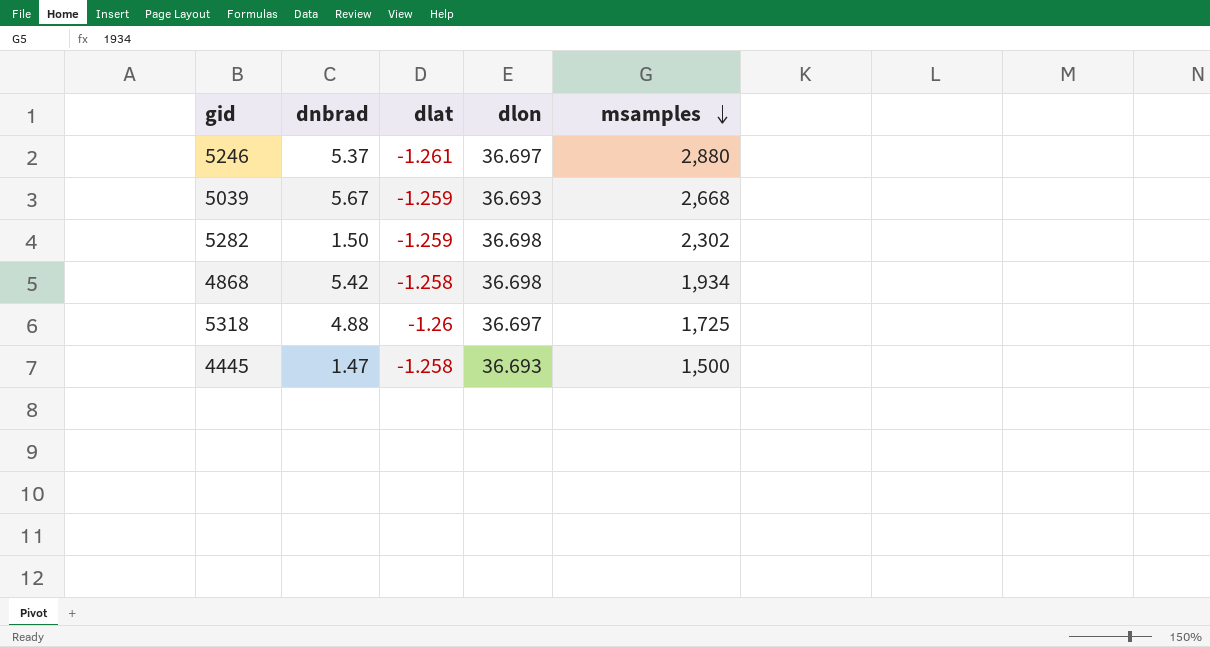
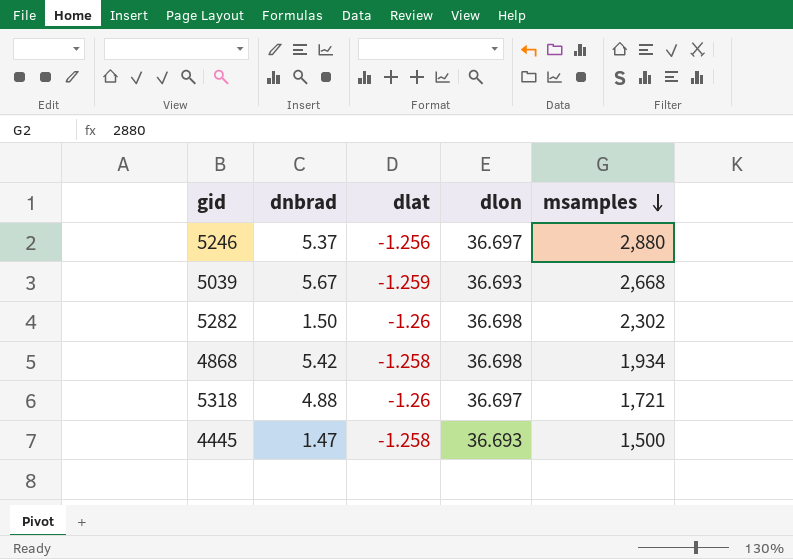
5246 | dlat: -1.261 -> -1.256
5282 | dlat: -1.259 -> -1.26
5318 | msamples: 1,725 -> 1,721

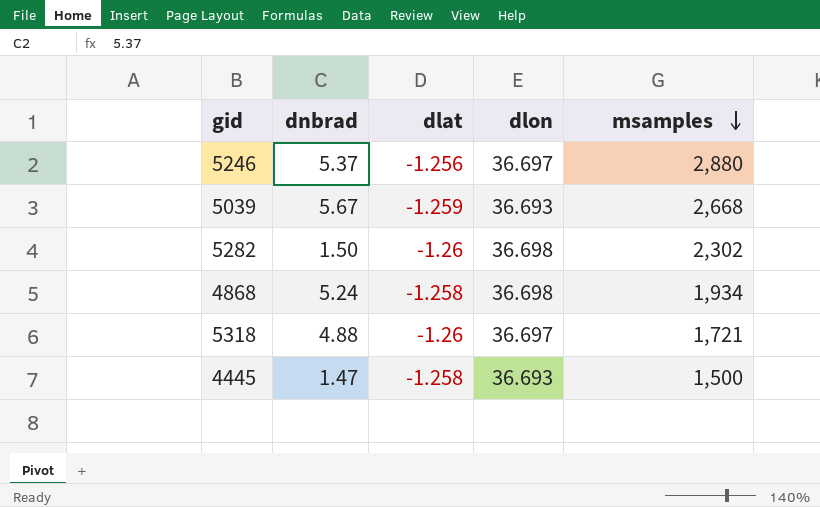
4868 | dnbrad: 5.42 -> 5.24

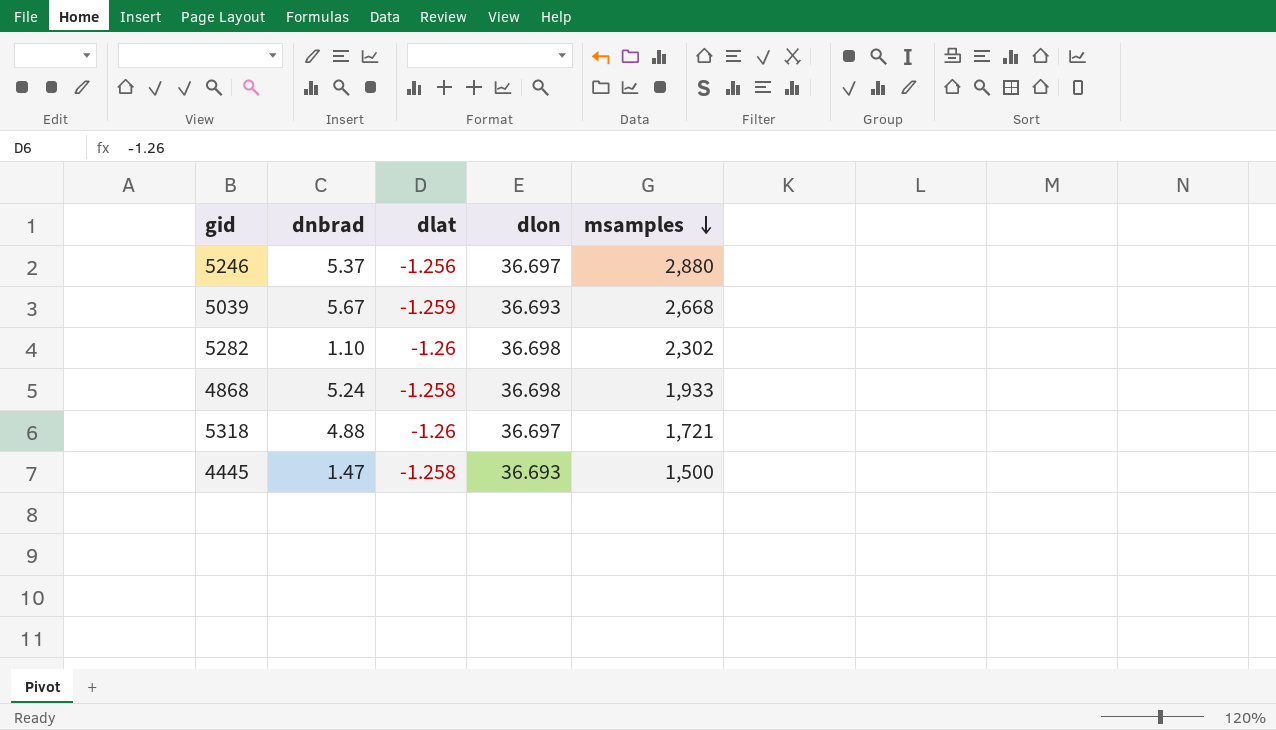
5282 | dnbrad: 1.50 -> 1.10
4868 | msamples: 1,934 -> 1,933

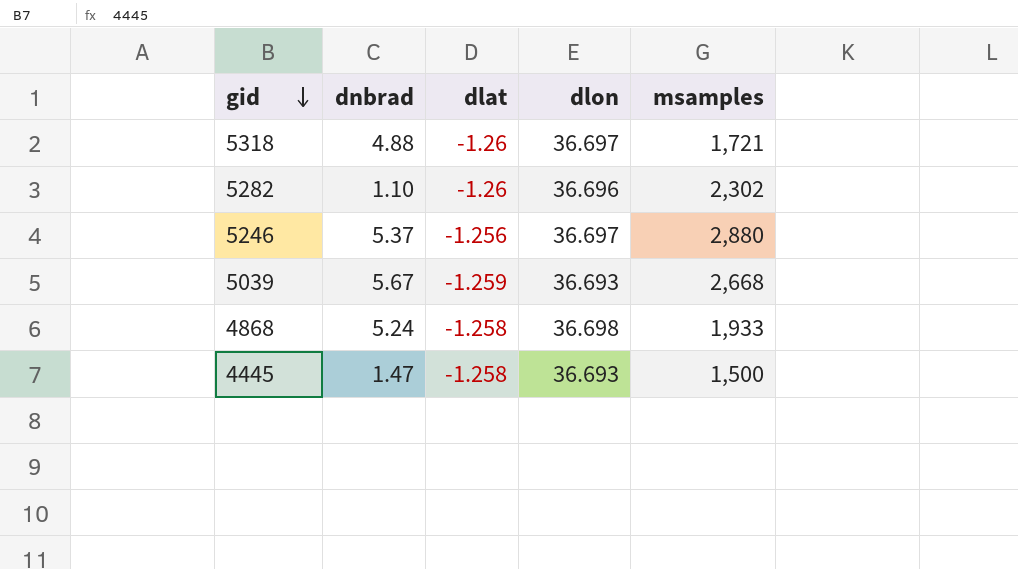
row order: msamples descending -> gid descending
5282 | dlon: 36.698 -> 36.696

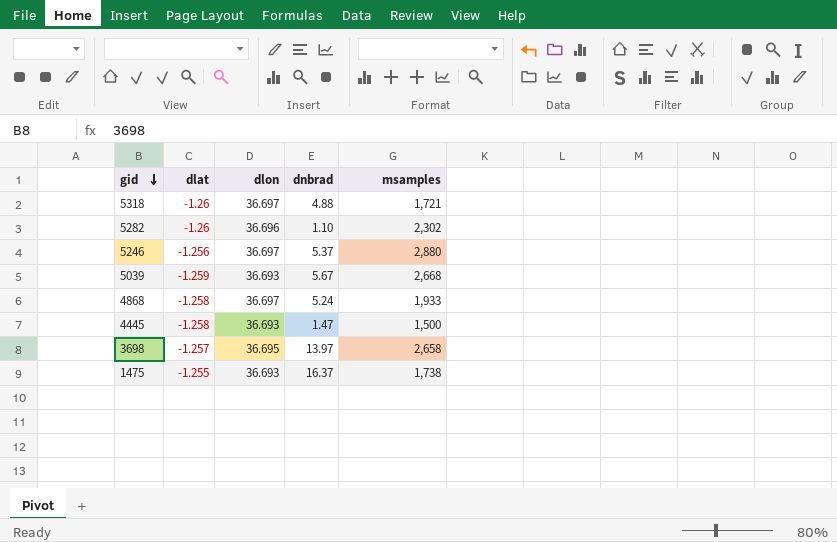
column dnbrad | position: 2 -> 4
4868 | dlon: 36.698 -> 36.697
row 3698: none -> -1.257 | 36.695 | 13.97 | 2,658
row 1475: none -> -1.255 | 36.693 | 16.37 | 1,738

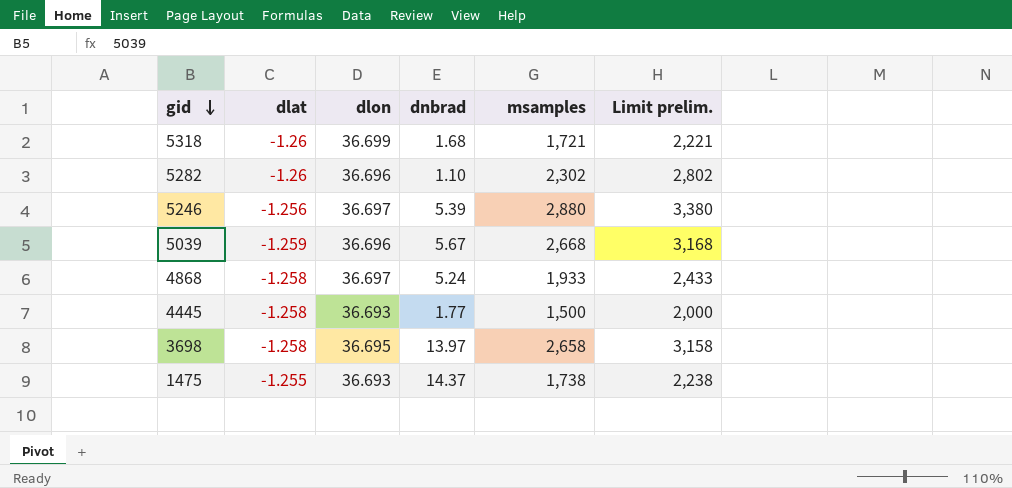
column Limit prelim. | formula: none -> [msamples] + 500
5318 | dlon: 36.697 -> 36.699
5318 | dnbrad: 4.88 -> 1.68
5246 | dnbrad: 5.37 -> 5.39
5039 | dlon: 36.693 -> 36.696
4445 | dnbrad: 1.47 -> 1.77
3698 | dlat: -1.257 -> -1.258
1475 | dnbrad: 16.37 -> 14.37

